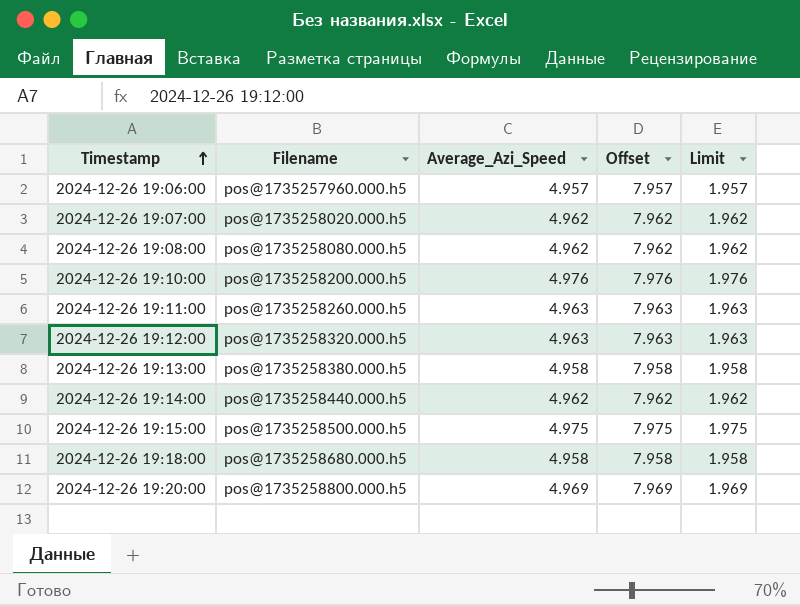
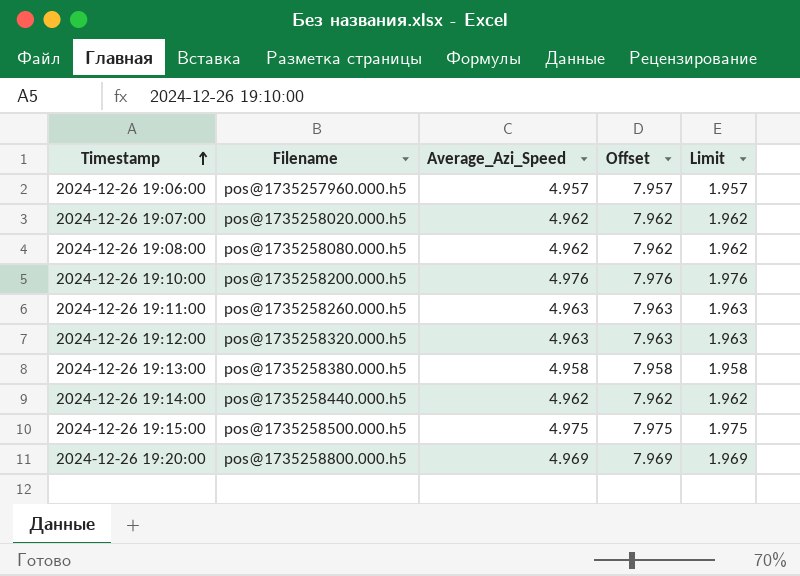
row 2024-12-26 19:18:00: pos@1735258680.000.h5 | 4.958 | 7.958 | 1.958 -> none

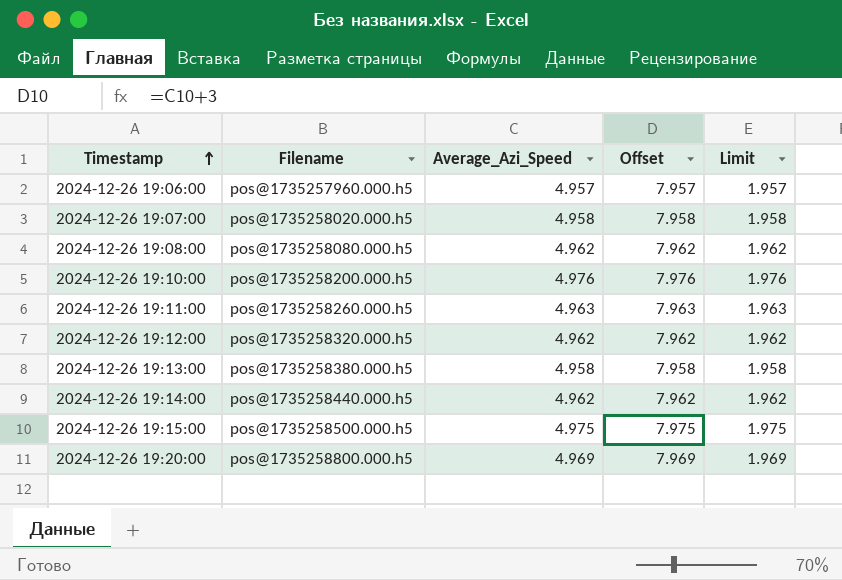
2024-12-26 19:07:00 | Average_Azi_Speed: 4.962 -> 4.958
2024-12-26 19:07:00 | Offset: 7.962 -> 7.958
2024-12-26 19:07:00 | Limit: 1.962 -> 1.958
2024-12-26 19:12:00 | Average_Azi_Speed: 4.963 -> 4.962
2024-12-26 19:12:00 | Offset: 7.963 -> 7.962
2024-12-26 19:12:00 | Limit: 1.963 -> 1.962

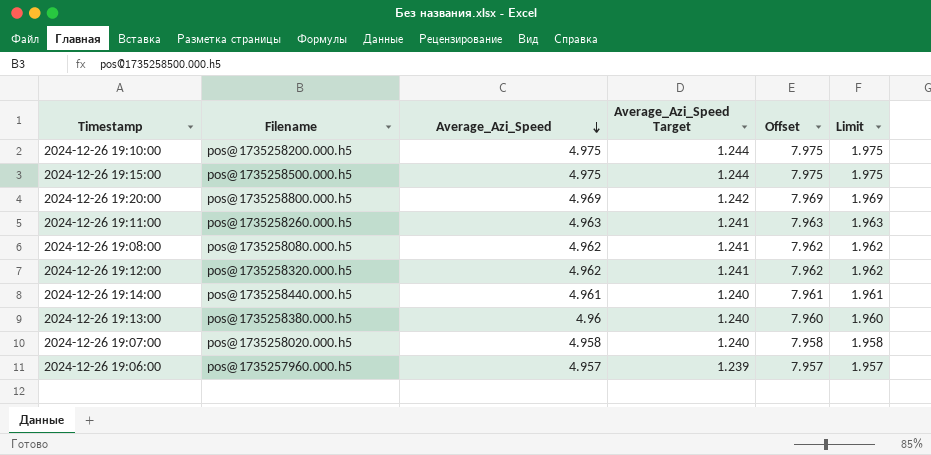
row order: Timestamp ascending -> Average_Azi_Speed descending
column Average_Azi_Speed Target | formula: none -> [Average_Azi_Speed] * 0.25
2024-12-26 19:10:00 | Average_Azi_Speed: 4.976 -> 4.975
2024-12-26 19:10:00 | Offset: 7.976 -> 7.975
2024-12-26 19:10:00 | Limit: 1.976 -> 1.975
2024-12-26 19:14:00 | Average_Azi_Speed: 4.962 -> 4.961
2024-12-26 19:14:00 | Offset: 7.962 -> 7.961
2024-12-26 19:14:00 | Limit: 1.962 -> 1.961
2024-12-26 19:13:00 | Average_Azi_Speed: 4.958 -> 4.96
2024-12-26 19:13:00 | Offset: 7.958 -> 7.960
2024-12-26 19:13:00 | Limit: 1.958 -> 1.960

